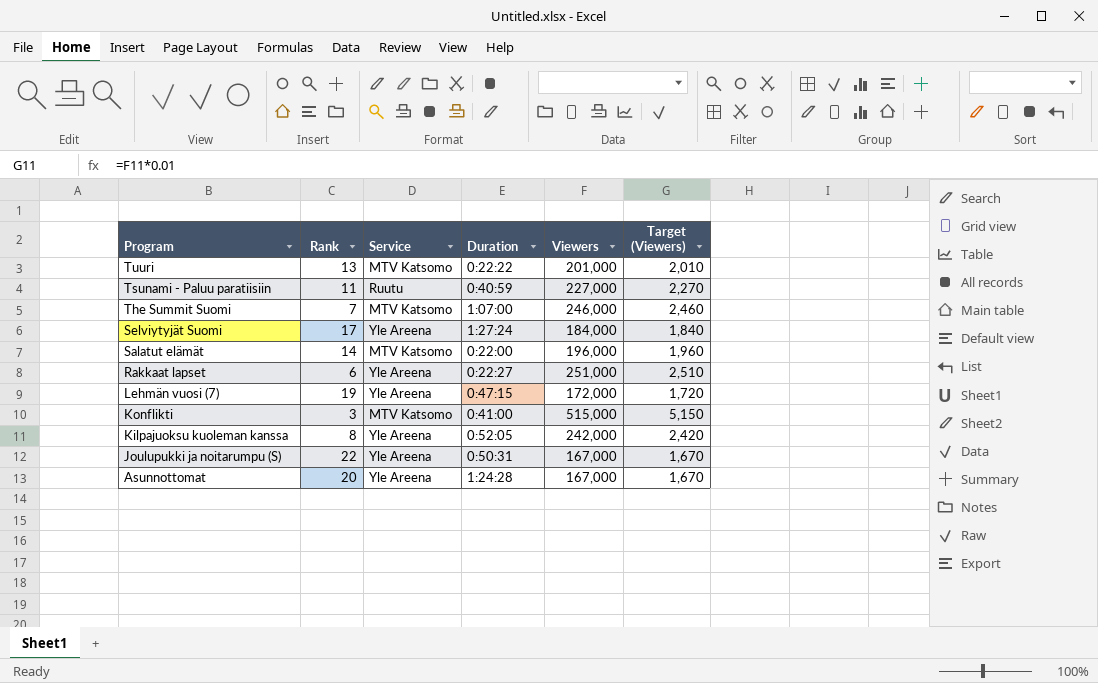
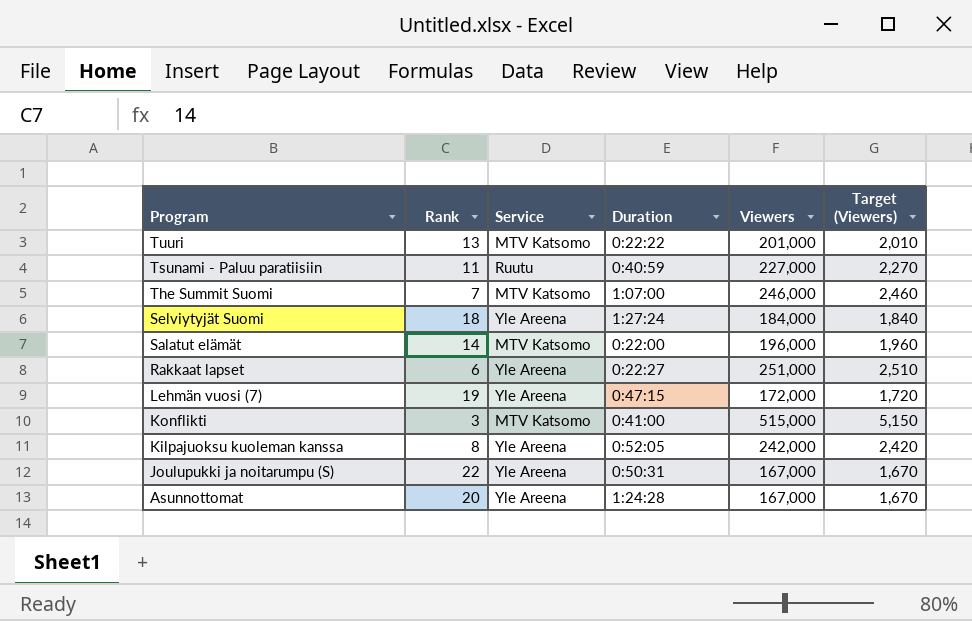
Selviytyjät Suomi | Rank: 17 -> 18

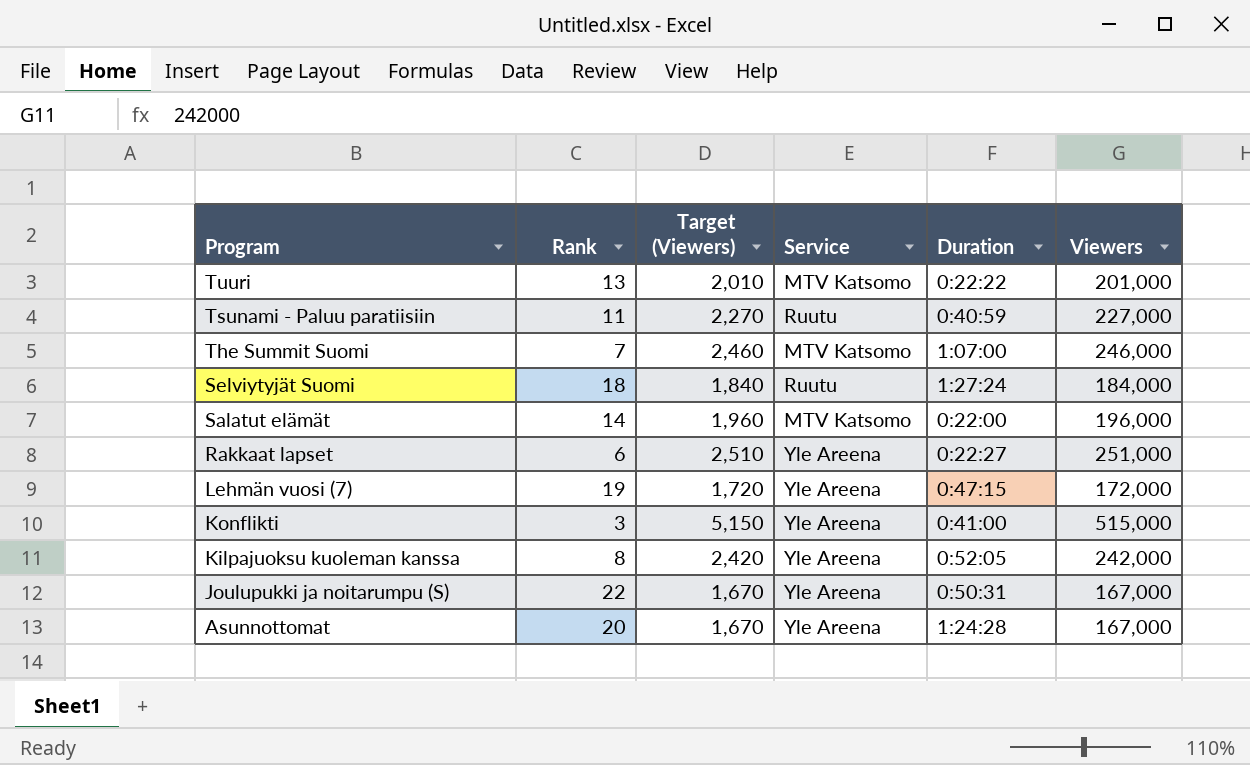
column Target (Viewers) | position: 6 -> 3
Selviytyjät Suomi | Service: Yle Areena -> Ruutu
Konflikti | Service: MTV Katsomo -> Yle Areena

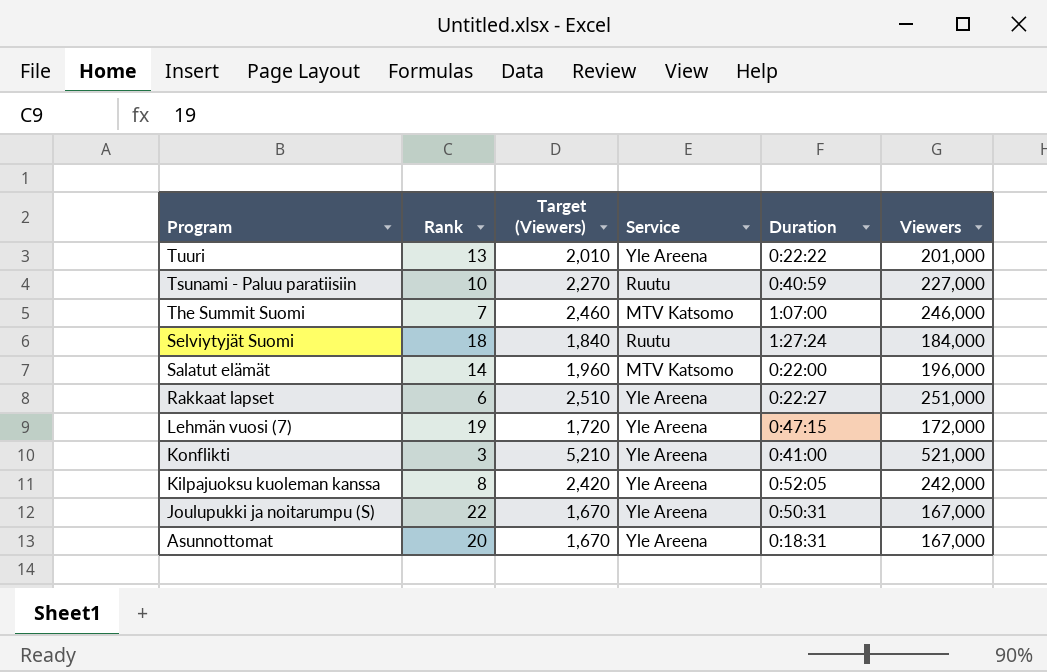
Tuuri | Service: MTV Katsomo -> Yle Areena
Tsunami - Paluu paratiisiin | Rank: 11 -> 10
Konflikti | Target (Viewers): 5,150 -> 5,210
Konflikti | Viewers: 515,000 -> 521,000
Asunnottomat | Duration: 1:24:28 -> 0:18:31

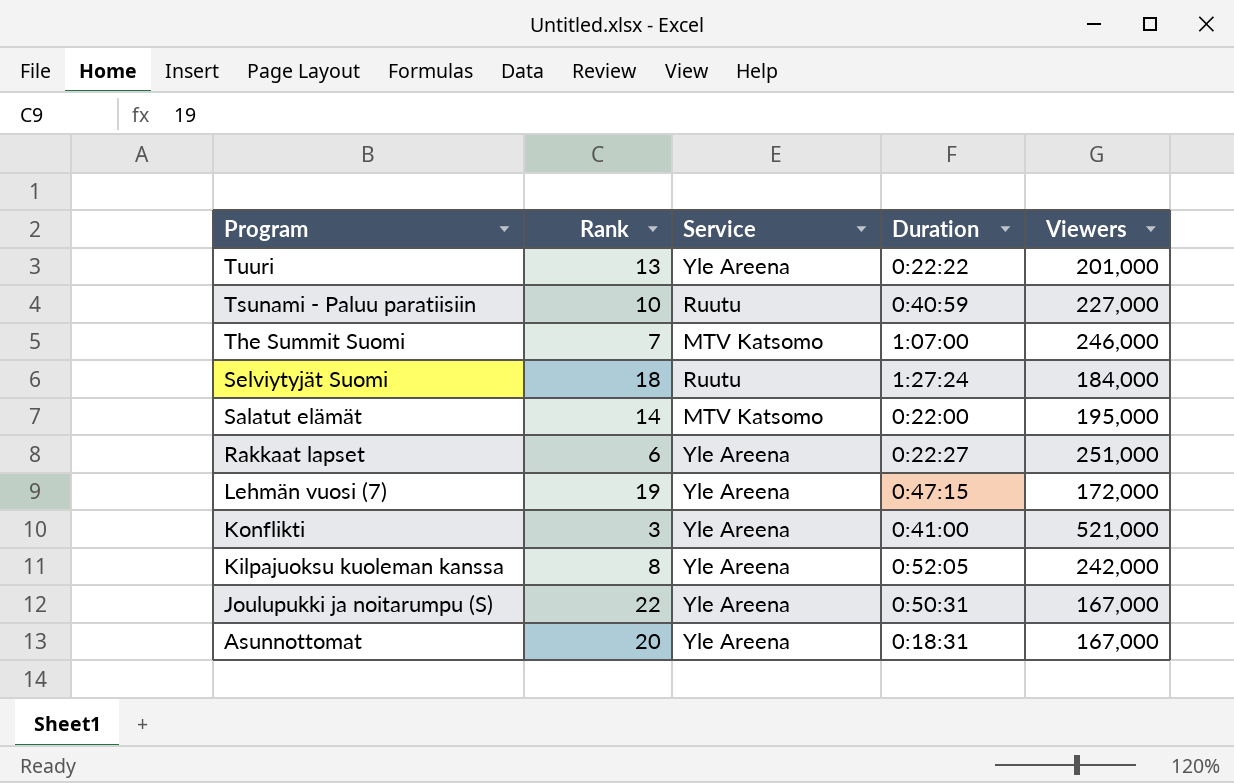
column Target (Viewers) | formula: [Viewers] * 0.01 -> none
Salatut elämät | Viewers: 196,000 -> 195,000

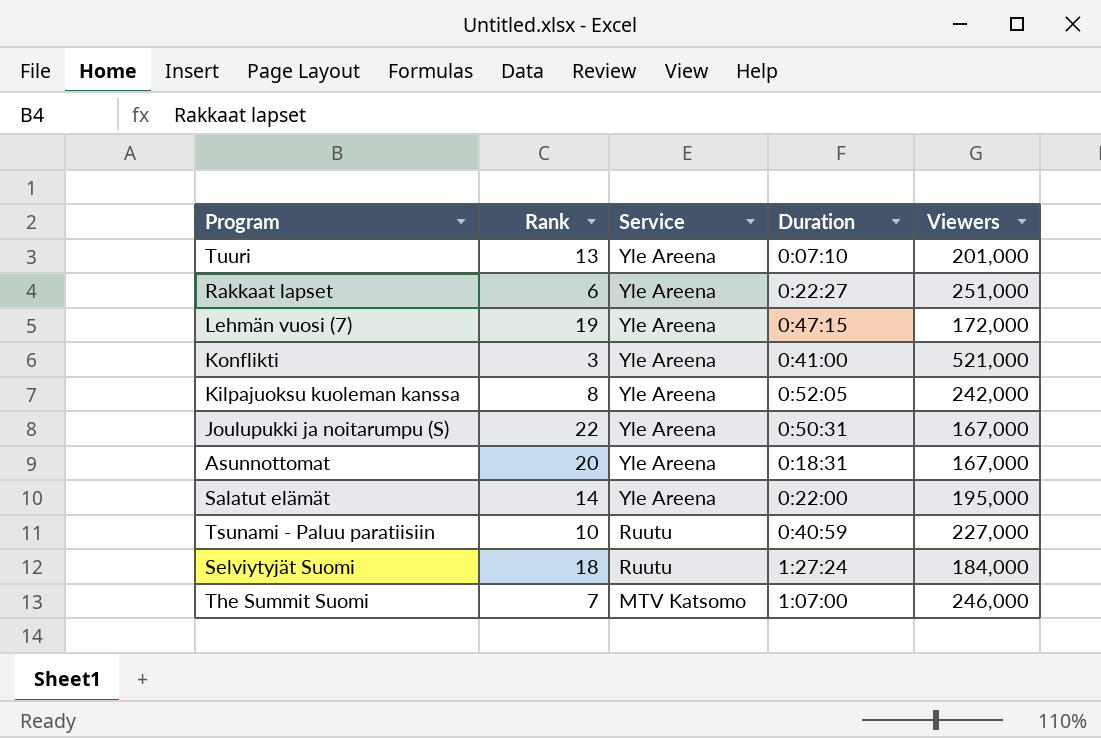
row order: Program descending -> Service descending
Tuuri | Duration: 0:22:22 -> 0:07:10
Salatut elämät | Service: MTV Katsomo -> Yle Areena

